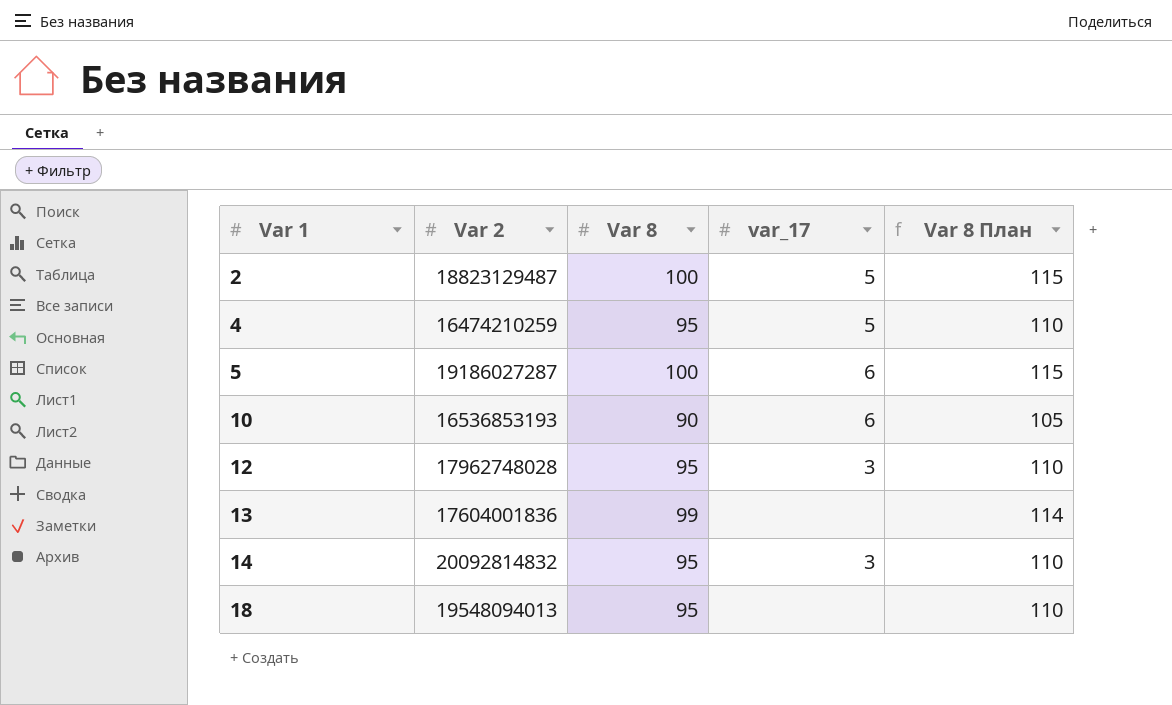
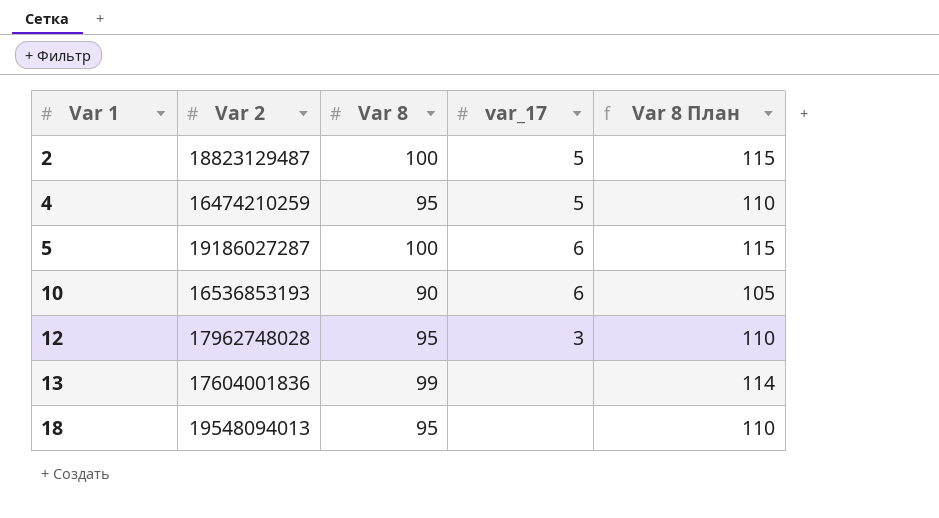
row 14: 20092814832 | 95 | 3 | 110 -> none

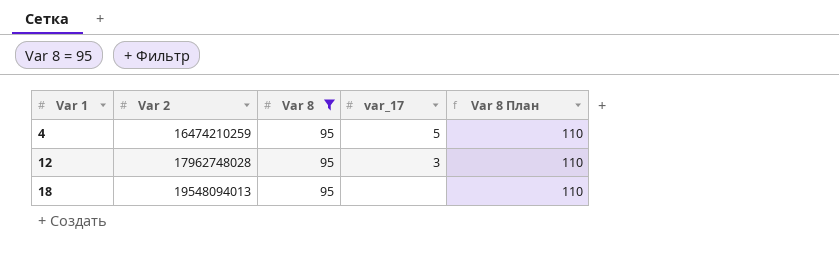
filter: none -> Var 8 = 95

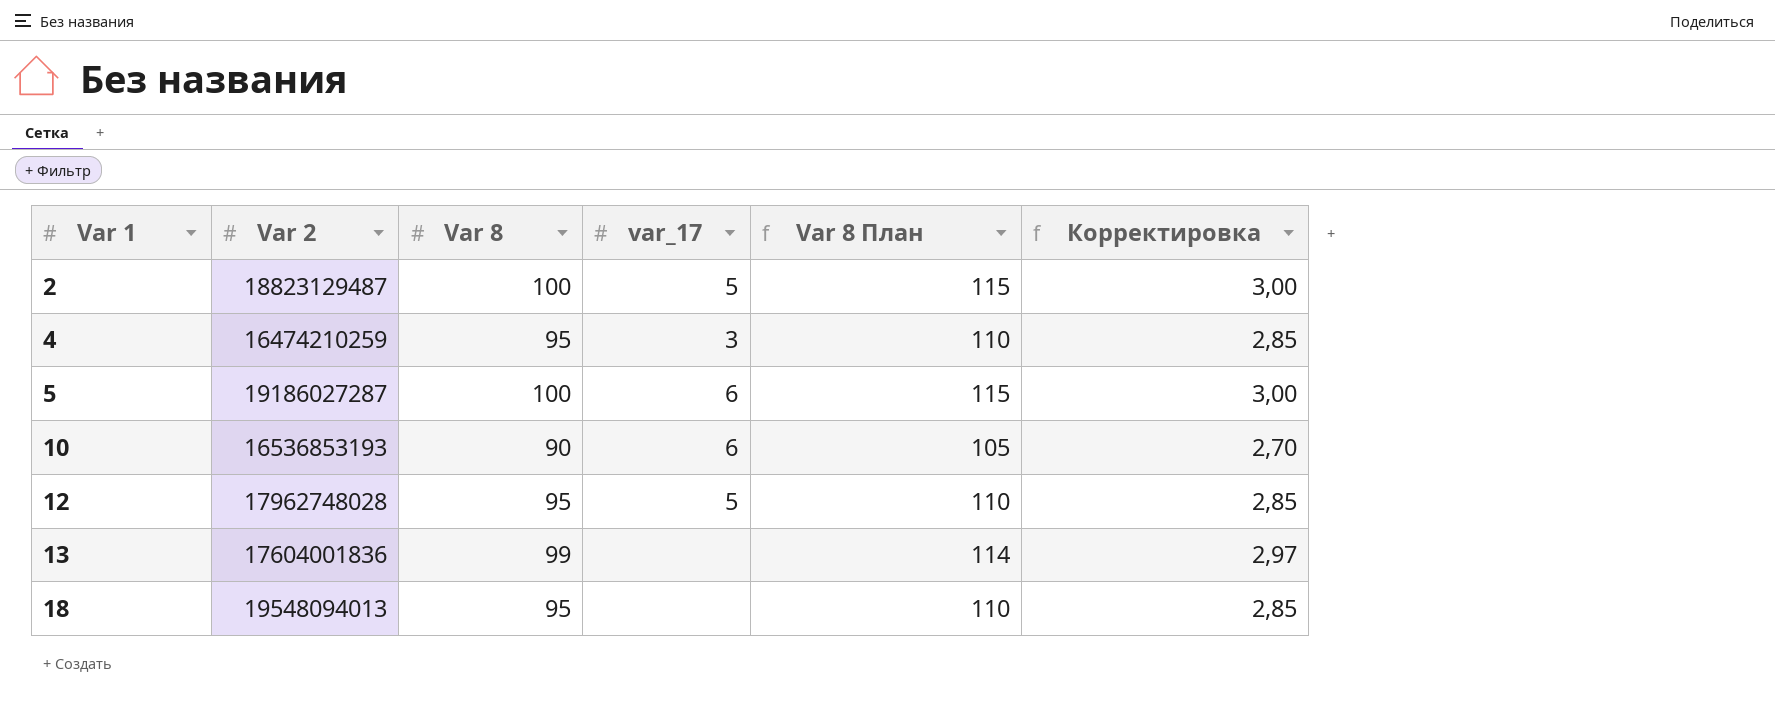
filter: Var 8 = 95 -> none
column Корректировка | formula: none -> [Var 8] * 0,03
4 | var_17: 5 -> 3
12 | var_17: 3 -> 5

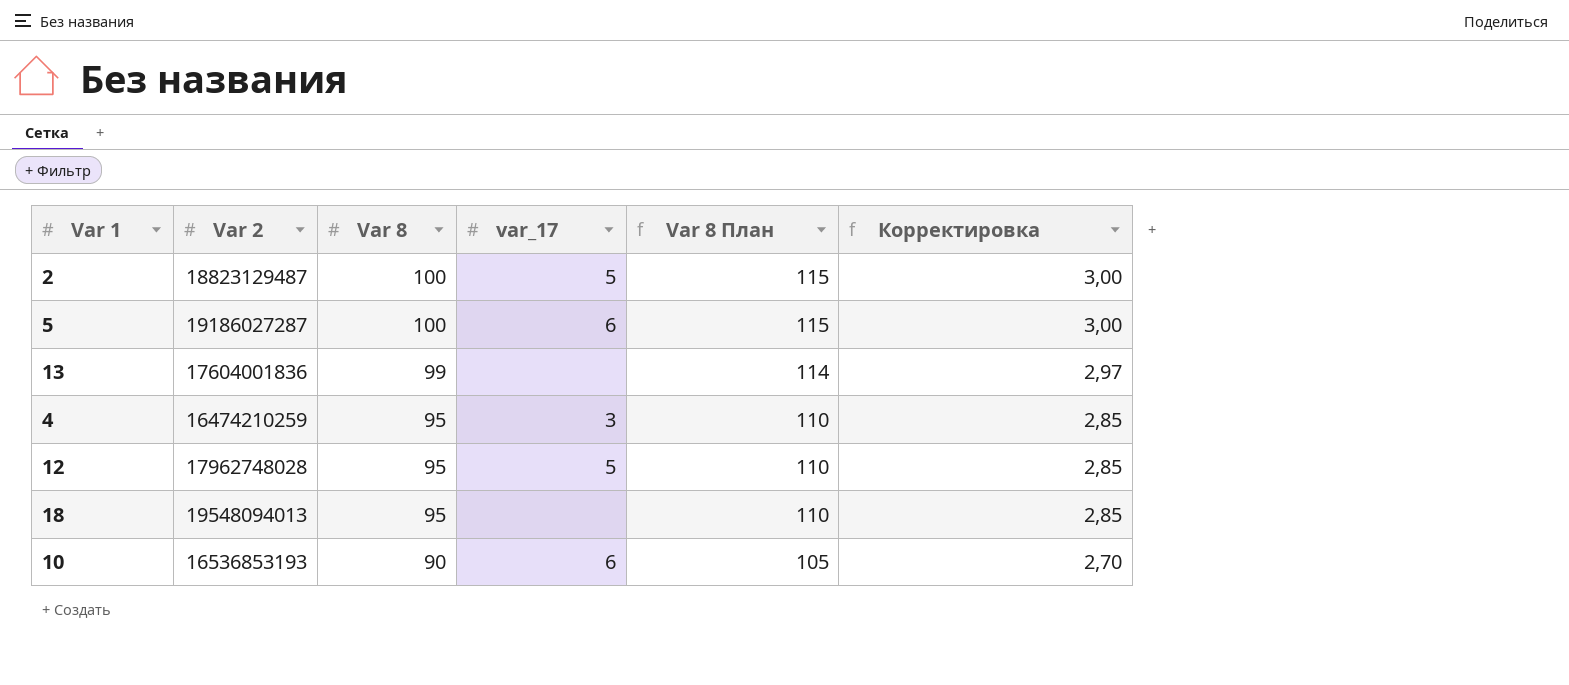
row order: Var 1 ascending -> Var 8 descending

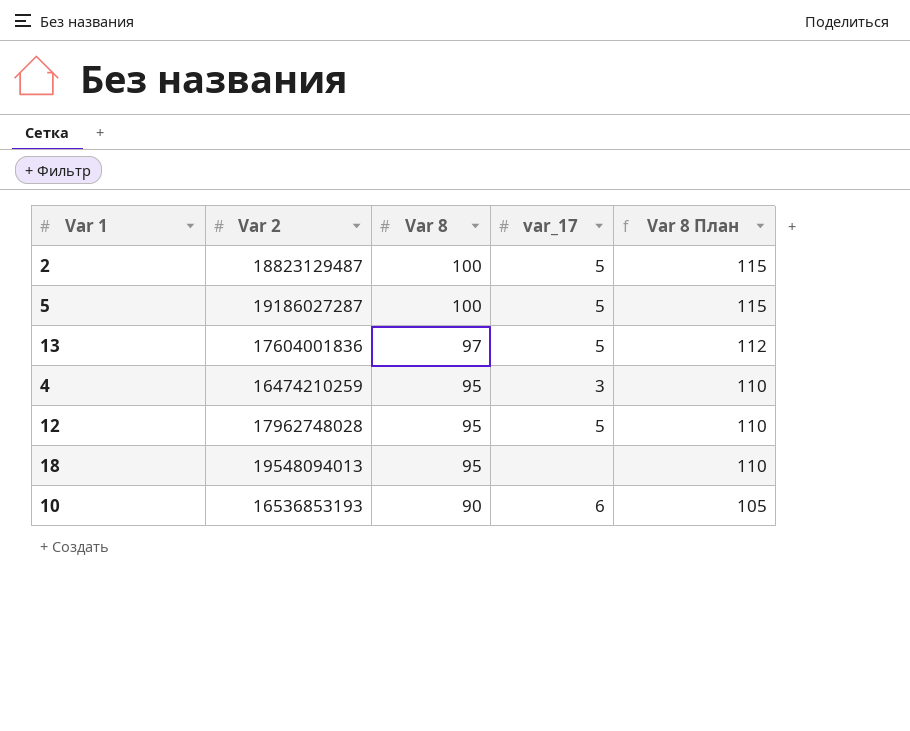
column Корректировка | formula: [Var 8] * 0,03 -> none
5 | var_17: 6 -> 5
13 | Var 8: 99 -> 97
13 | var_17: none -> 5
13 | Var 8 План: 114 -> 112

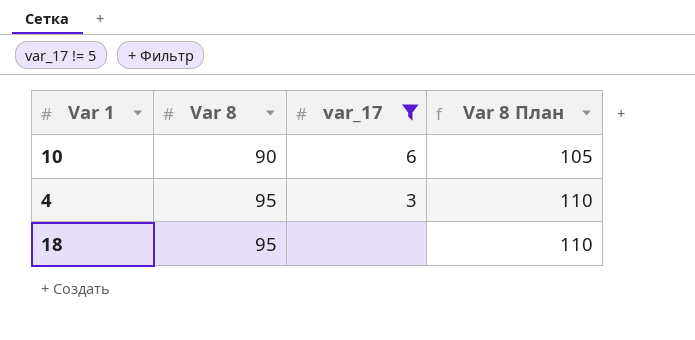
filter: none -> var_17 != 5
row order: Var 8 descending -> Var 8 ascending
column Var 2 | position: 2 -> none

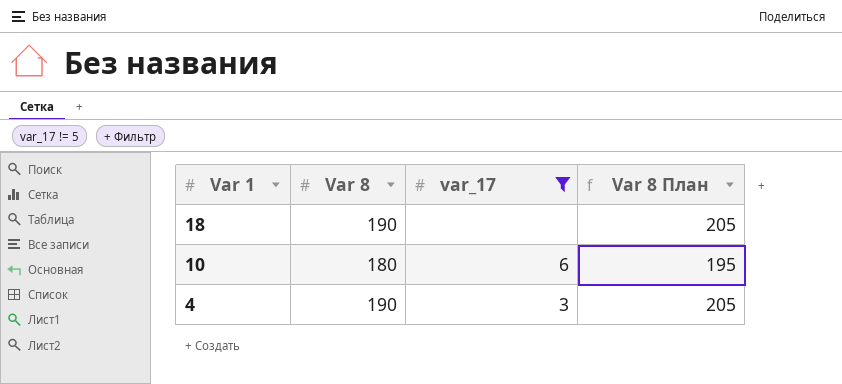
row order: Var 8 ascending -> Var 1 descending
18 | Var 8: 95 -> 190
18 | Var 8 План: 110 -> 205
10 | Var 8: 90 -> 180
10 | Var 8 План: 105 -> 195
4 | Var 8: 95 -> 190
4 | Var 8 План: 110 -> 205

